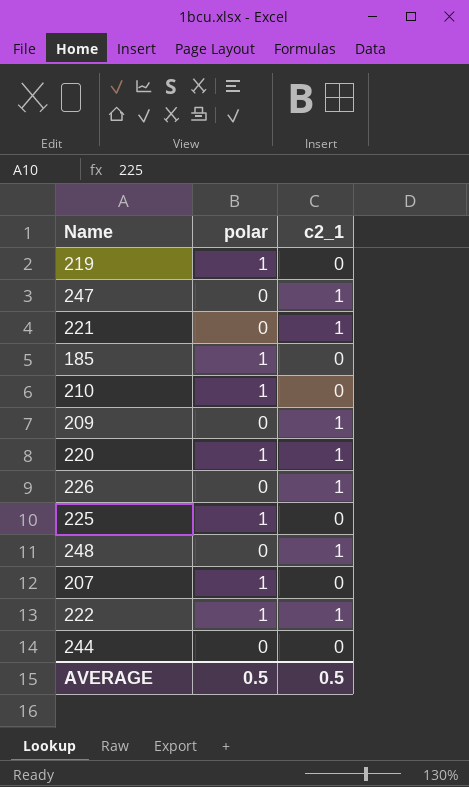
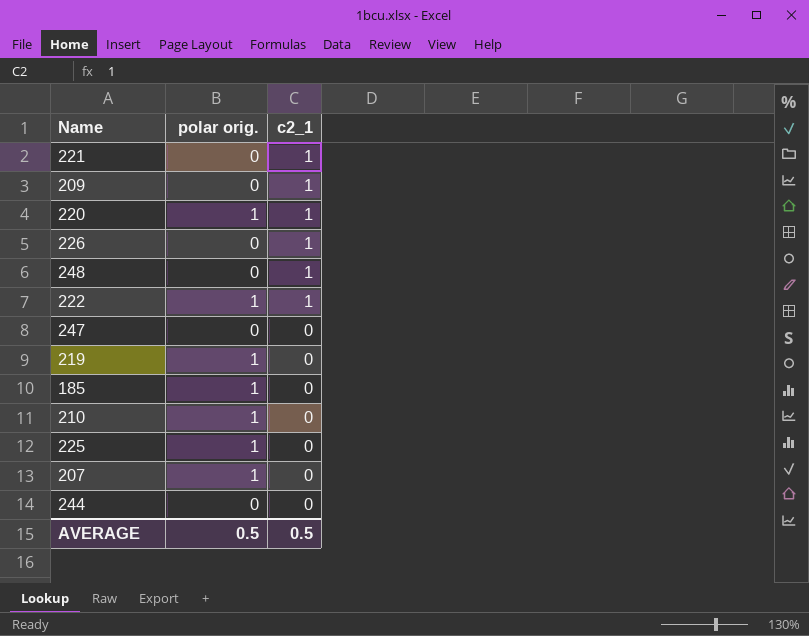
row order: none -> c2_1 descending
column name: polar -> polar orig.
247 | c2_1: 1 -> 0

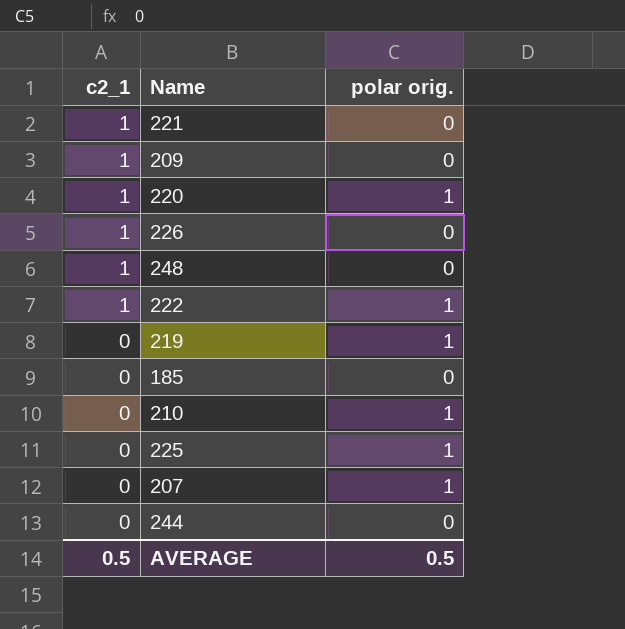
column c2_1 | position: 3 -> 1
row 247: 0 | 0 -> none
185 | polar orig.: 1 -> 0

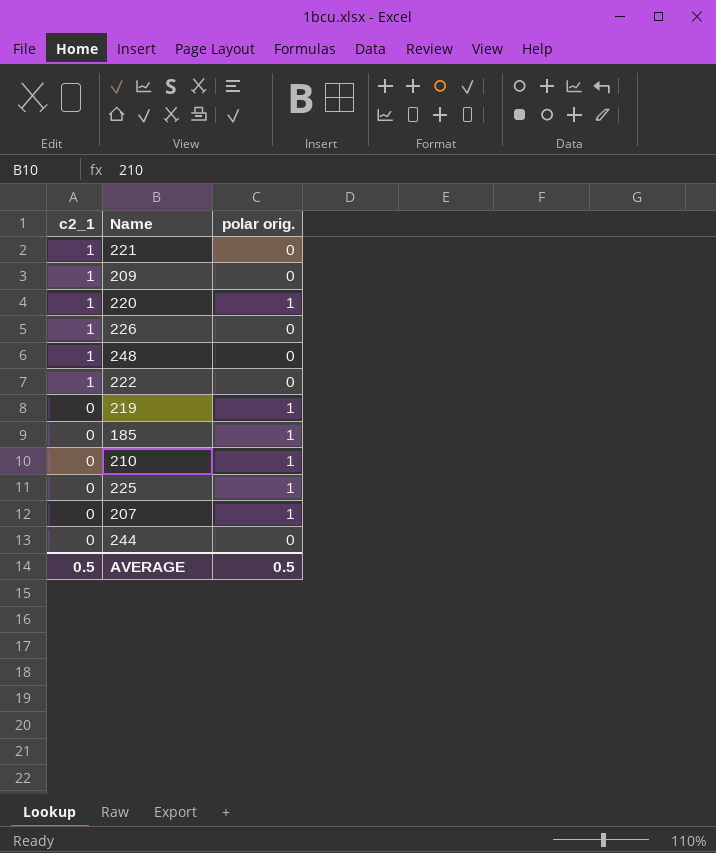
222 | polar orig.: 1 -> 0
185 | polar orig.: 0 -> 1

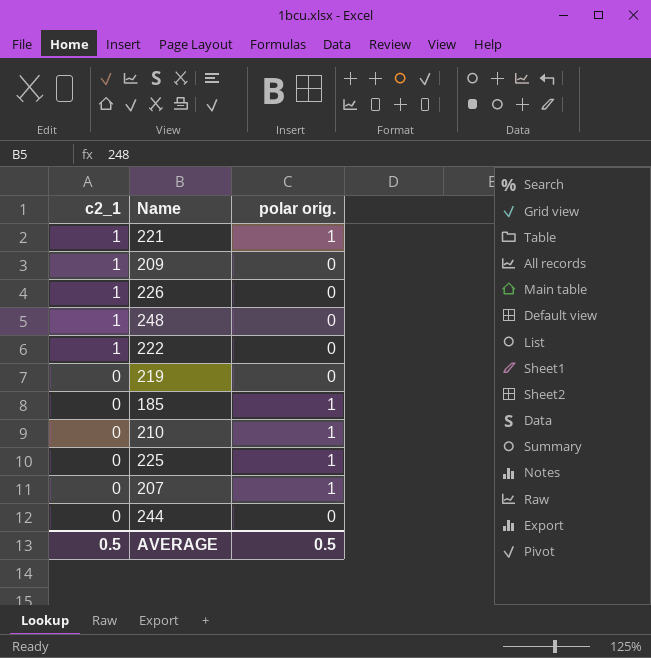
row 220: 1 | 1 -> none
221 | polar orig.: 0 -> 1
219 | polar orig.: 1 -> 0

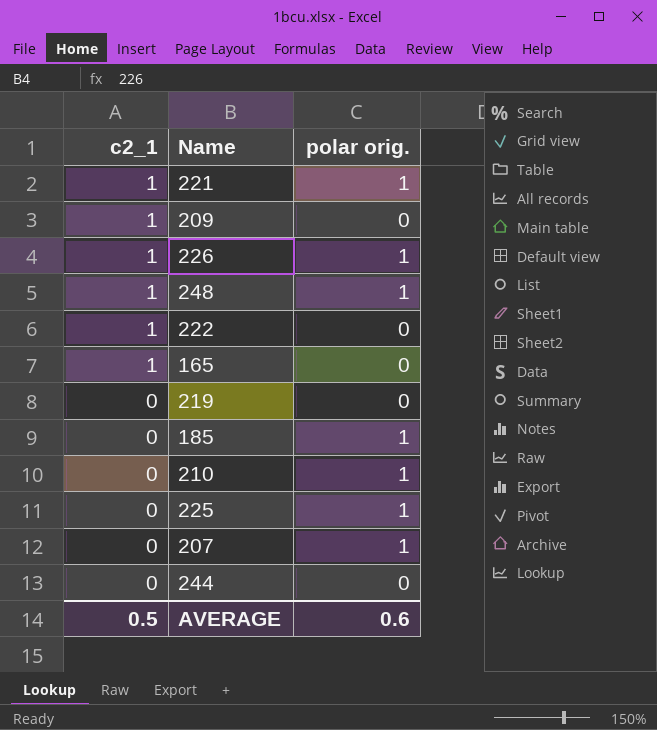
226 | polar orig.: 0 -> 1
248 | polar orig.: 0 -> 1
row 165: none -> 1 | 0
AVERAGE | polar orig.: 0.5 -> 0.6

